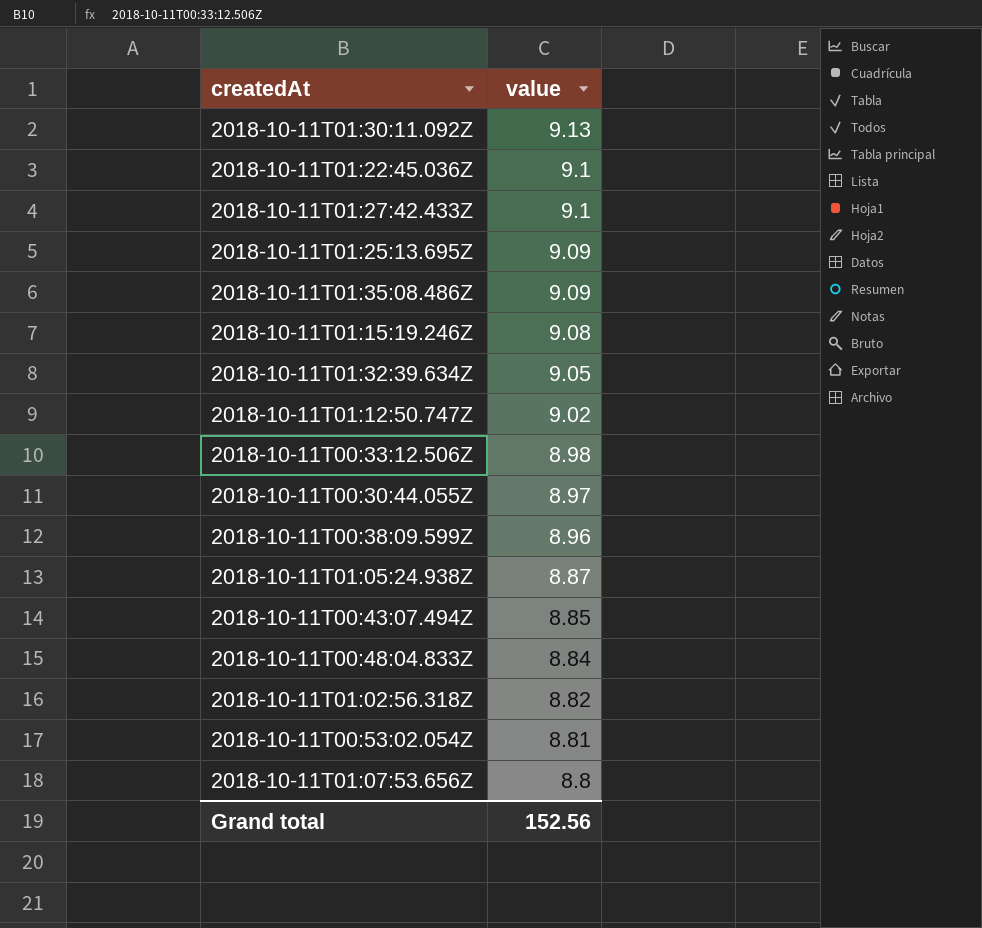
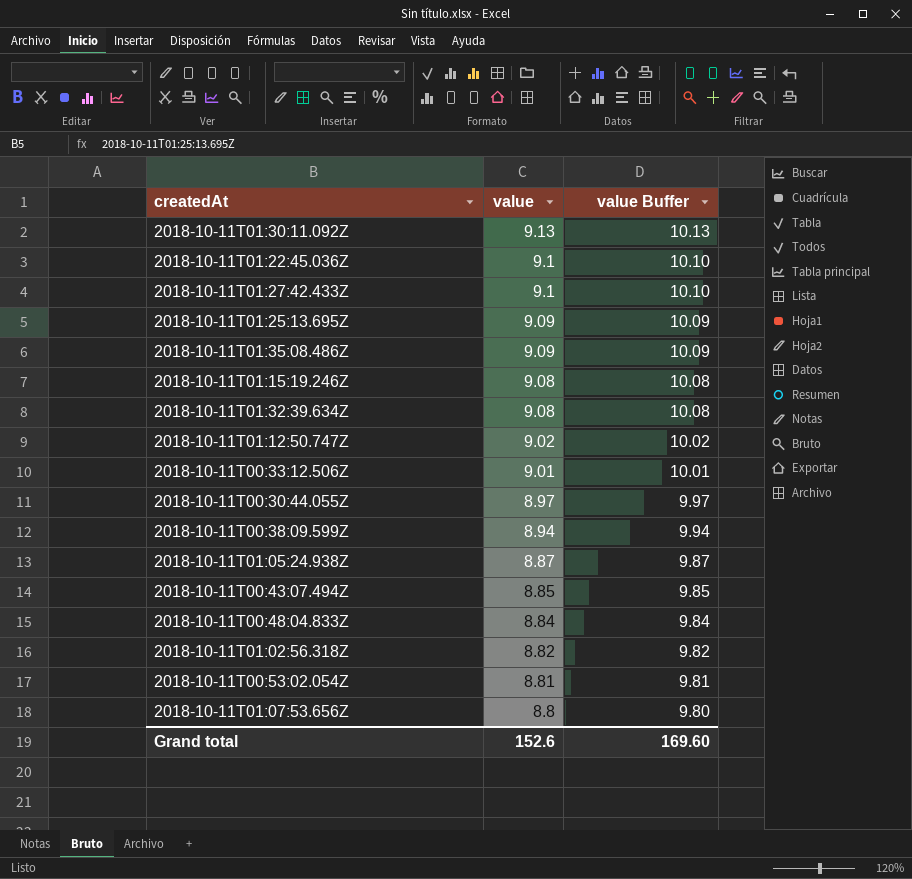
column value Buffer | formula: none -> [value] + 1
2018-10-11T01:32:39.634Z | value: 9.05 -> 9.08
2018-10-11T00:33:12.506Z | value: 8.98 -> 9.01
2018-10-11T00:38:09.599Z | value: 8.96 -> 8.94
Grand total | value: 152.56 -> 152.6

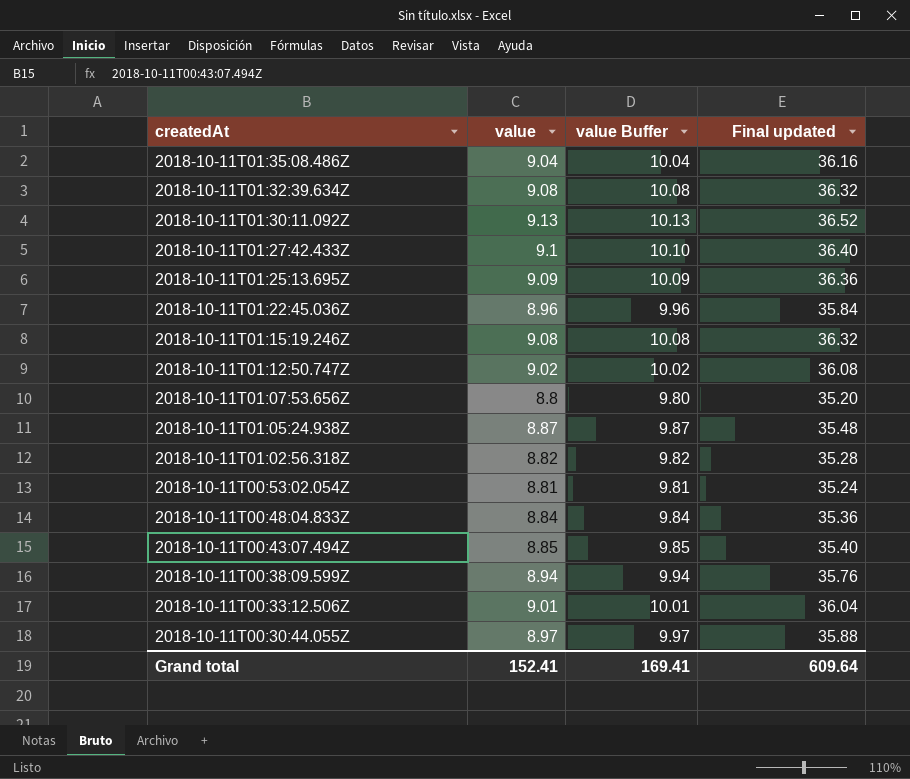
row order: value descending -> createdAt descending
column Final updated | formula: none -> [value] * 4
2018-10-11T01:35:08.486Z | value: 9.09 -> 9.04
2018-10-11T01:35:08.486Z | value Buffer: 10.09 -> 10.04
2018-10-11T01:22:45.036Z | value: 9.1 -> 8.96
2018-10-11T01:22:45.036Z | value Buffer: 10.10 -> 9.96
Grand total | value: 152.6 -> 152.41
Grand total | value Buffer: 169.60 -> 169.41

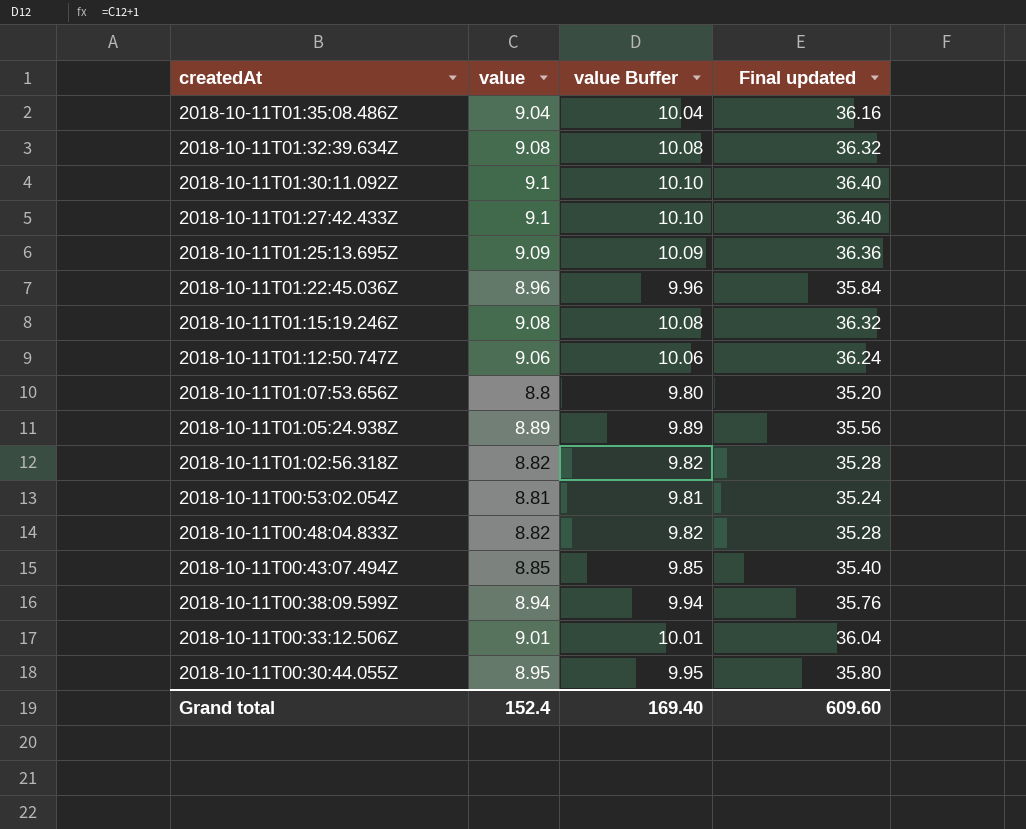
2018-10-11T01:30:11.092Z | value: 9.13 -> 9.1
2018-10-11T01:30:11.092Z | value Buffer: 10.13 -> 10.10
2018-10-11T01:30:11.092Z | Final updated: 36.52 -> 36.40
2018-10-11T01:12:50.747Z | value: 9.02 -> 9.06
2018-10-11T01:12:50.747Z | value Buffer: 10.02 -> 10.06
2018-10-11T01:12:50.747Z | Final updated: 36.08 -> 36.24
2018-10-11T01:05:24.938Z | value: 8.87 -> 8.89
2018-10-11T01:05:24.938Z | value Buffer: 9.87 -> 9.89
2018-10-11T01:05:24.938Z | Final updated: 35.48 -> 35.56
2018-10-11T00:48:04.833Z | value: 8.84 -> 8.82
2018-10-11T00:48:04.833Z | value Buffer: 9.84 -> 9.82
2018-10-11T00:48:04.833Z | Final updated: 35.36 -> 35.28
2018-10-11T00:30:44.055Z | value: 8.97 -> 8.95
2018-10-11T00:30:44.055Z | value Buffer: 9.97 -> 9.95
2018-10-11T00:30:44.055Z | Final updated: 35.88 -> 35.80
Grand total | value: 152.41 -> 152.4
Grand total | value Buffer: 169.41 -> 169.40
Grand total | Final updated: 609.64 -> 609.60

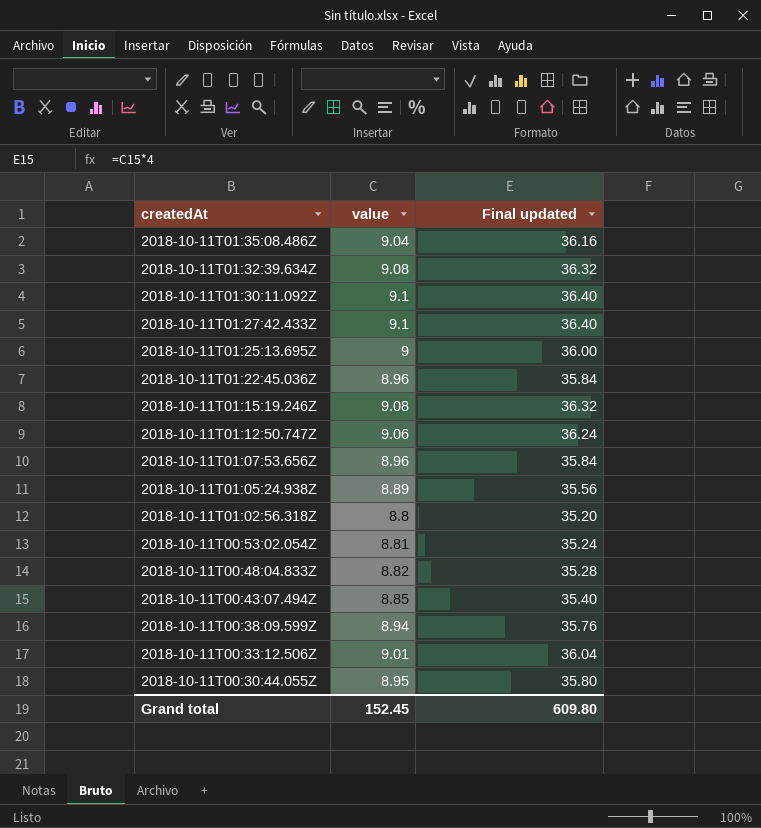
column value Buffer | formula: [value] + 1 -> none
2018-10-11T01:25:13.695Z | value: 9.09 -> 9
2018-10-11T01:25:13.695Z | Final updated: 36.36 -> 36.00
2018-10-11T01:07:53.656Z | value: 8.8 -> 8.96
2018-10-11T01:07:53.656Z | Final updated: 35.20 -> 35.84
2018-10-11T01:02:56.318Z | value: 8.82 -> 8.8
2018-10-11T01:02:56.318Z | Final updated: 35.28 -> 35.20
Grand total | value: 152.4 -> 152.45
Grand total | Final updated: 609.60 -> 609.80

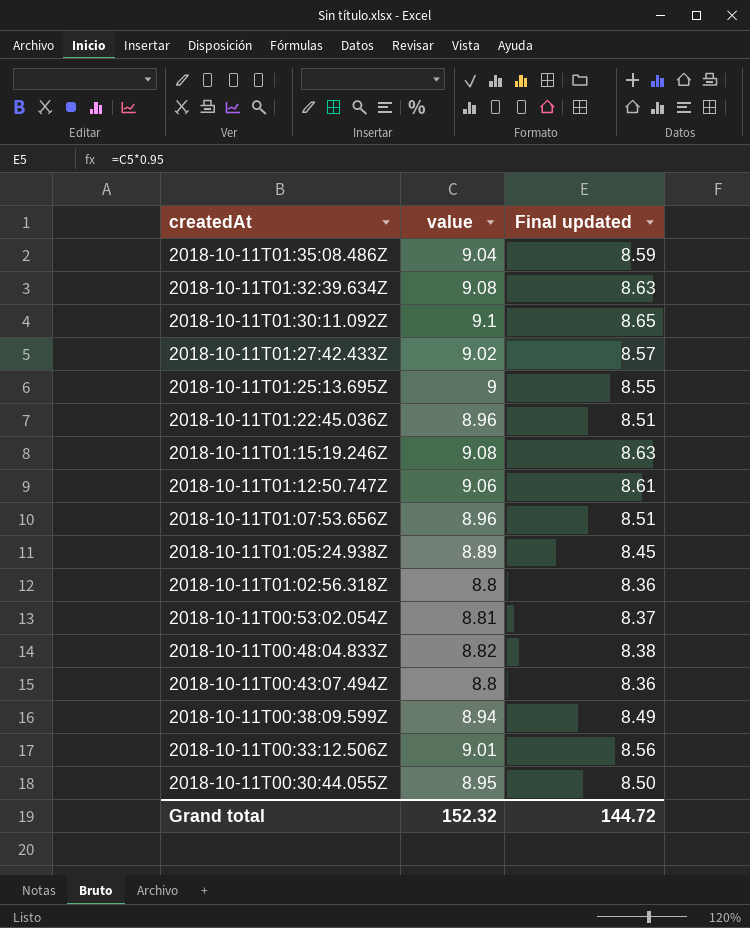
column Final updated | formula: [value] * 4 -> [value] * 0.95
2018-10-11T01:27:42.433Z | value: 9.1 -> 9.02
2018-10-11T00:43:07.494Z | value: 8.85 -> 8.8
Grand total | value: 152.45 -> 152.32
Grand total | Final updated: 609.80 -> 144.72

